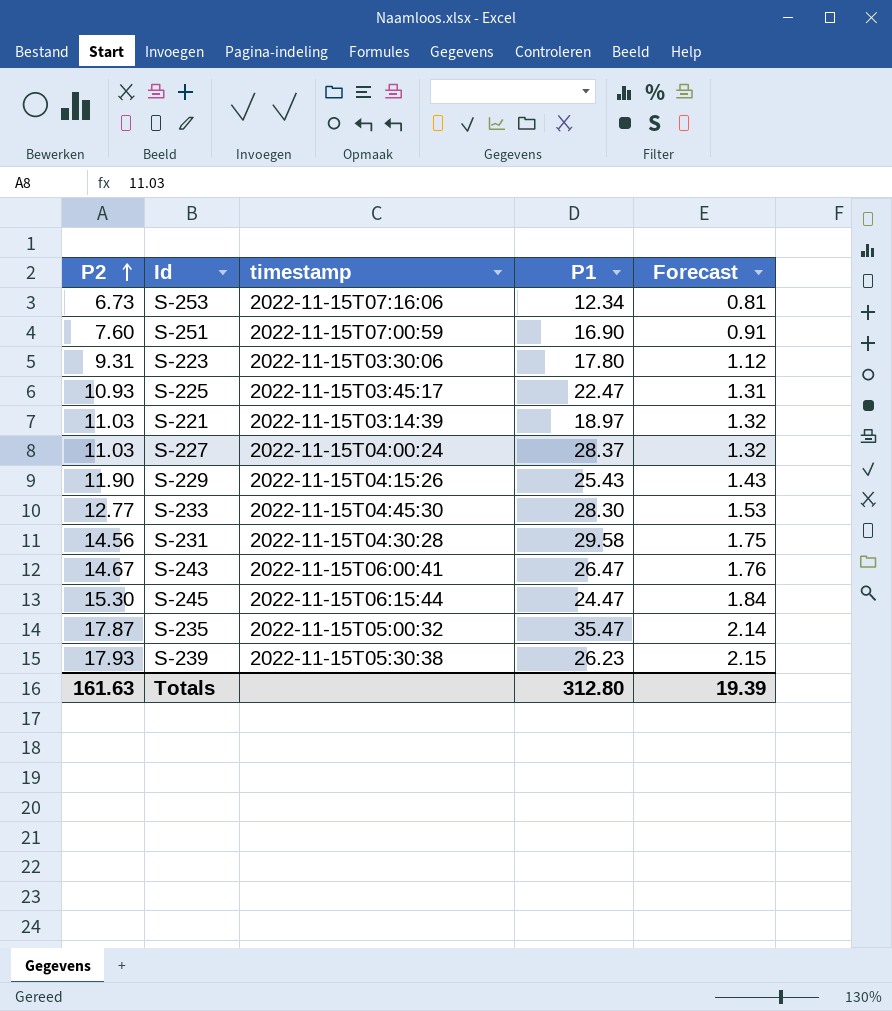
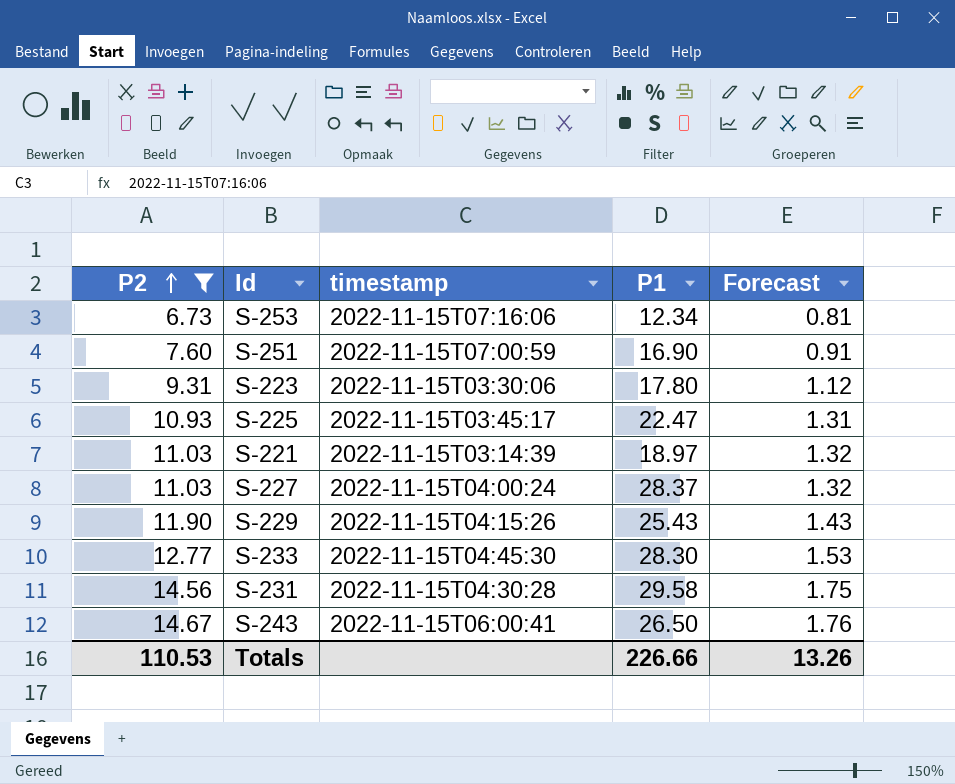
filter: none -> P2 <= 14.67
S-243 | P1: 26.47 -> 26.50
Totals | P2: 161.63 -> 110.53
Totals | P1: 312.80 -> 226.66
Totals | Forecast: 19.39 -> 13.26

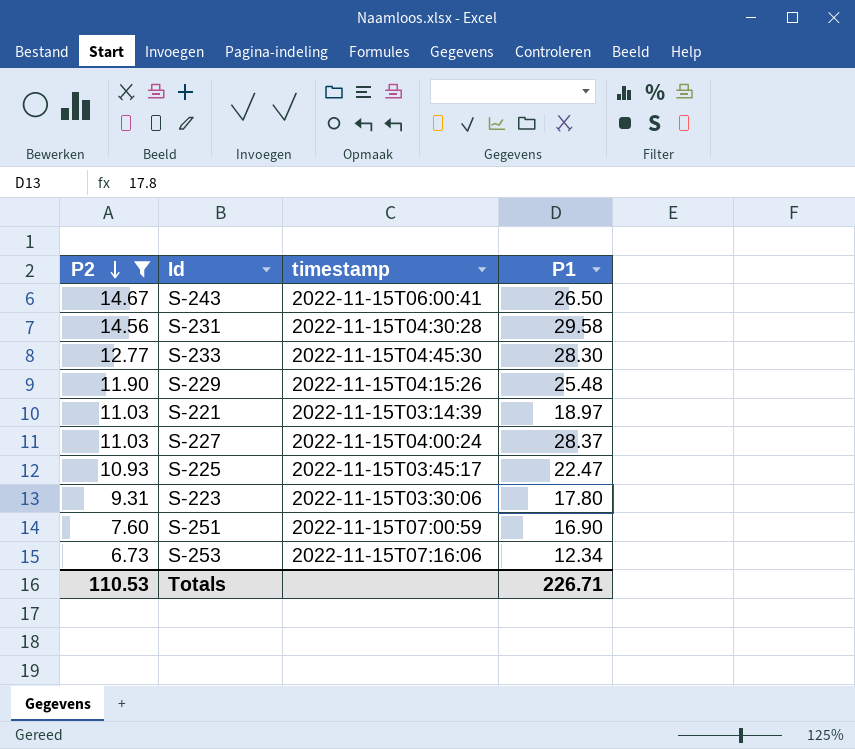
row order: P2 ascending -> P2 descending
column Forecast | formula: [P2] * 0.12 -> none
S-229 | P1: 25.43 -> 25.48
Totals | P1: 226.66 -> 226.71

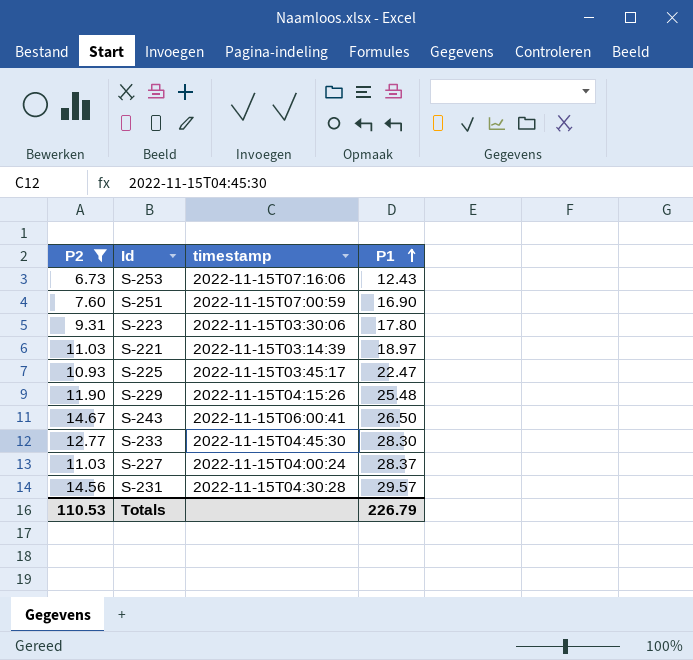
row order: P2 descending -> P1 ascending
S-253 | P1: 12.34 -> 12.43
S-231 | P1: 29.58 -> 29.57
Totals | P1: 226.71 -> 226.79

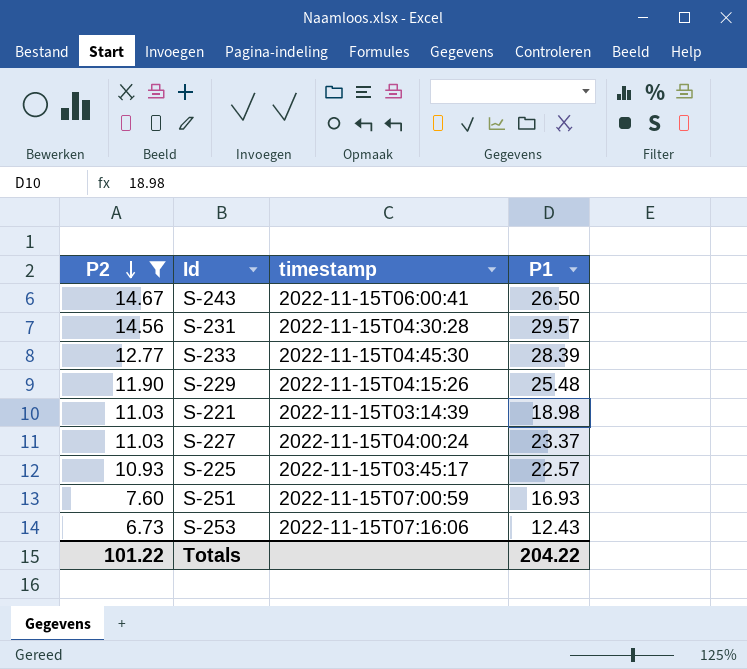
row order: P1 ascending -> P2 descending
row S-223: 9.31 | 2022-11-15T03:30:06 | 17.80 -> none
S-233 | P1: 28.30 -> 28.39
S-221 | P1: 18.97 -> 18.98
S-227 | P1: 28.37 -> 23.37
S-225 | P1: 22.47 -> 22.57
S-251 | P1: 16.90 -> 16.93
Totals | P2: 110.53 -> 101.22
Totals | P1: 226.79 -> 204.22

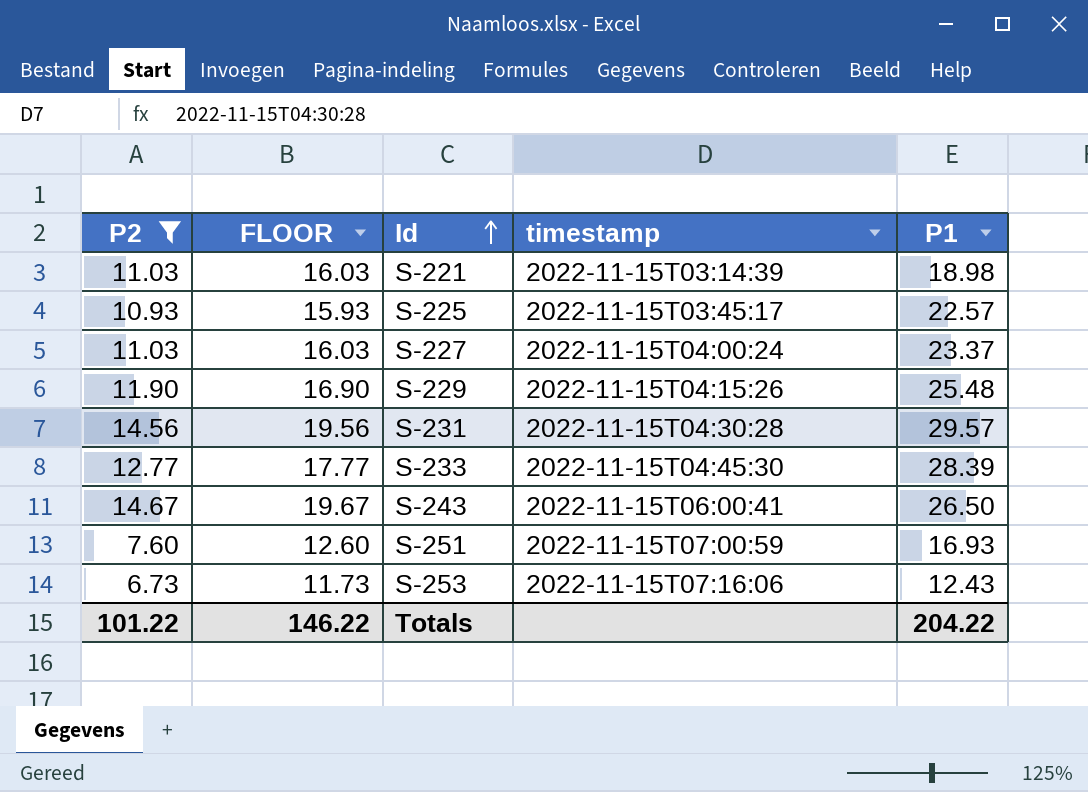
row order: P2 descending -> Id ascending
column FLOOR | formula: none -> [P2] + 5

